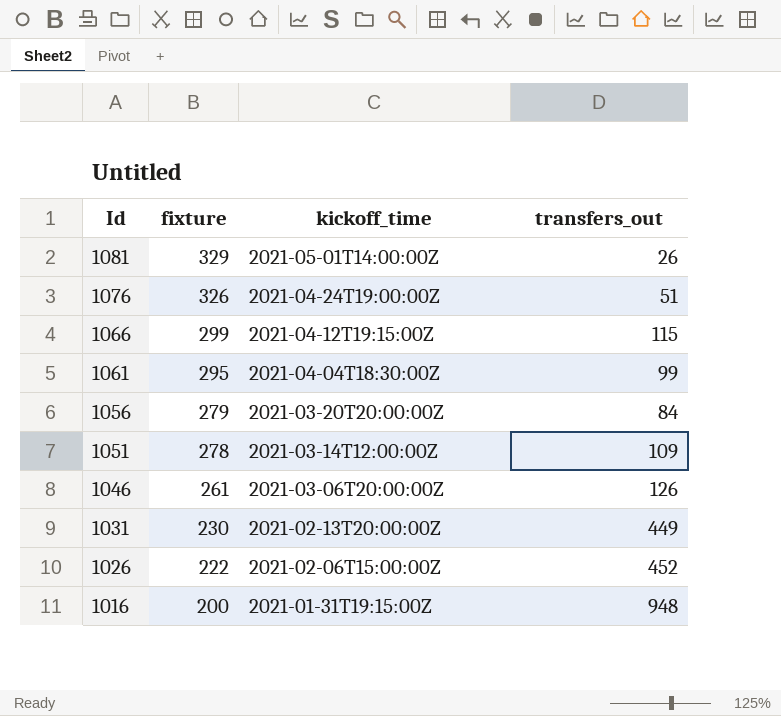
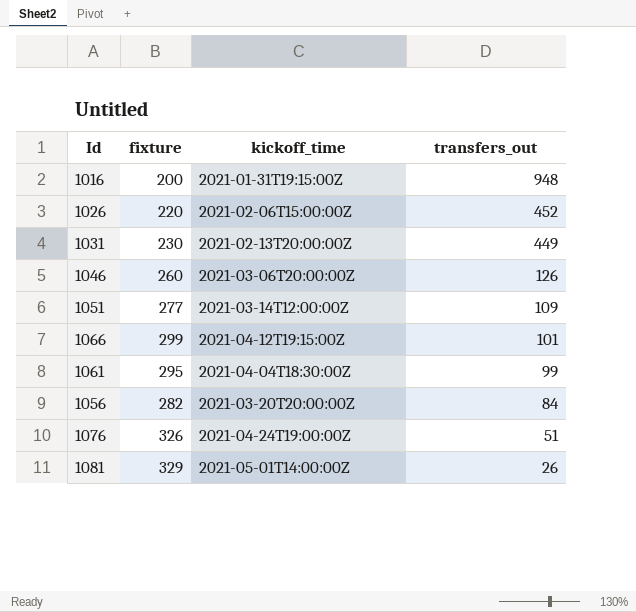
row order: Id descending -> transfers_out descending
1026 | fixture: 222 -> 220
1046 | fixture: 261 -> 260
1051 | fixture: 278 -> 277
1066 | transfers_out: 115 -> 101
1056 | fixture: 279 -> 282

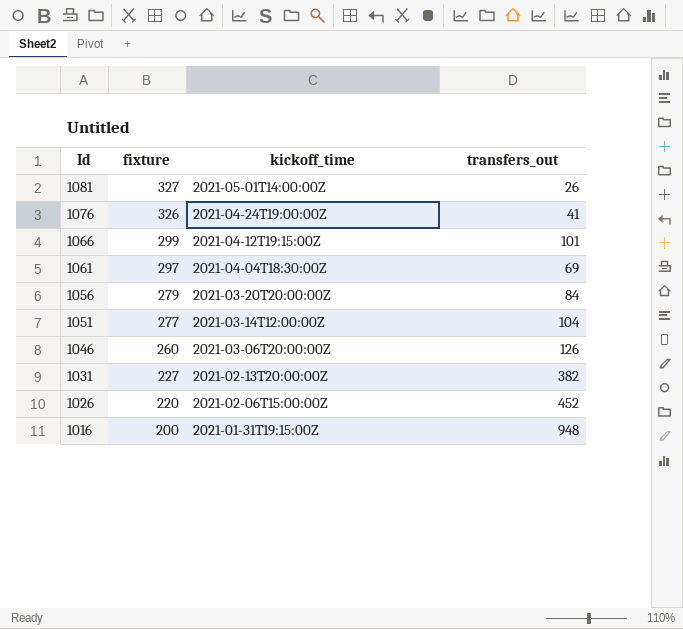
row order: transfers_out descending -> Id descending
1081 | fixture: 329 -> 327
1076 | transfers_out: 51 -> 41
1061 | fixture: 295 -> 297
1061 | transfers_out: 99 -> 69
1056 | fixture: 282 -> 279
1051 | transfers_out: 109 -> 104
1031 | fixture: 230 -> 227
1031 | transfers_out: 449 -> 382

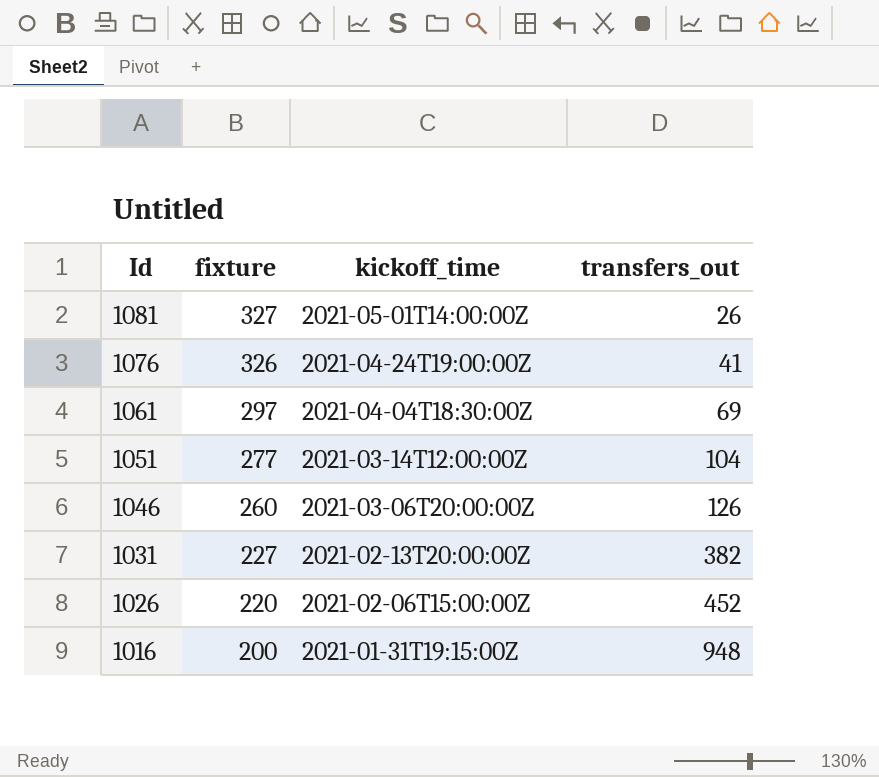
row 1066: 299 | 2021-04-12T19:15:00Z | 101 -> none
row 1056: 279 | 2021-03-20T20:00:00Z | 84 -> none

